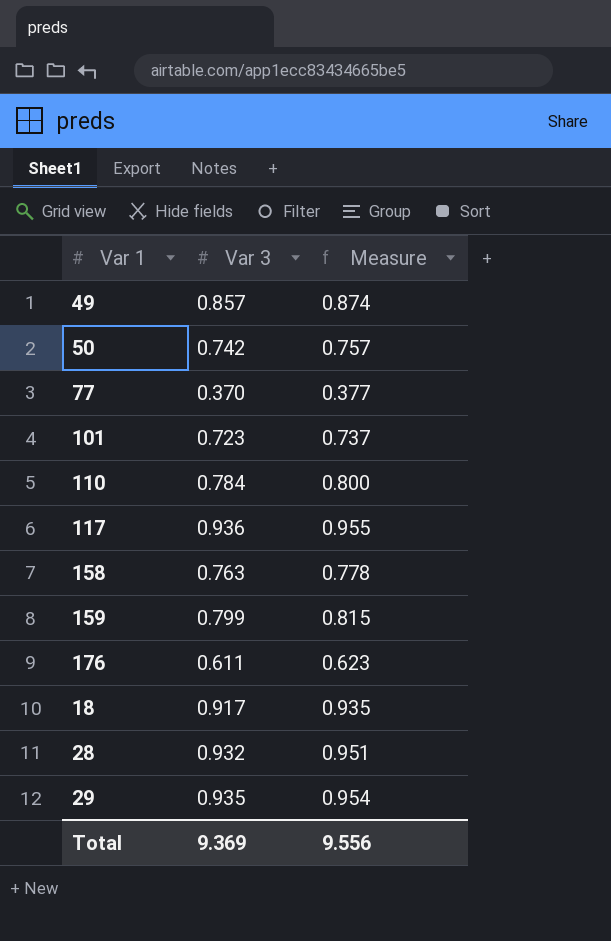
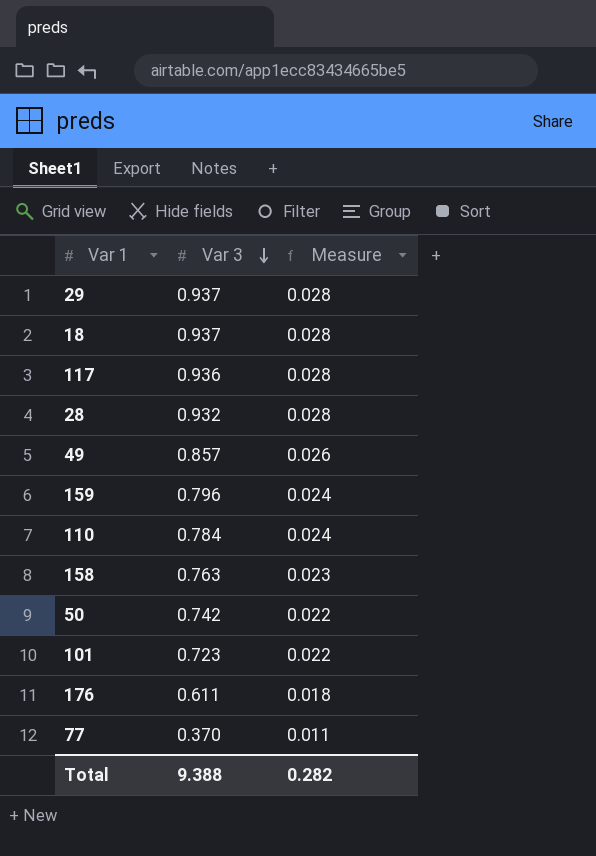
row order: none -> Var 3 descending
column Measure | formula: [Var 3] * 1.02 -> [Var 3] * 0.03
29 | Var 3: 0.935 -> 0.937
18 | Var 3: 0.917 -> 0.937
159 | Var 3: 0.799 -> 0.796
Total | Var 3: 9.369 -> 9.388
Total | Measure: 9.556 -> 0.282

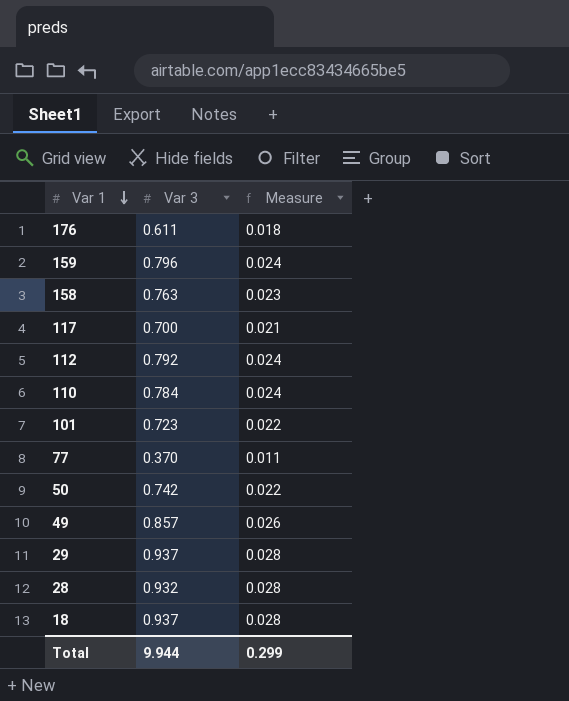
row order: Var 3 descending -> Var 1 descending
117 | Var 3: 0.936 -> 0.700
117 | Measure: 0.028 -> 0.021
row 112: none -> 0.792 | 0.024
Total | Var 3: 9.388 -> 9.944
Total | Measure: 0.282 -> 0.299

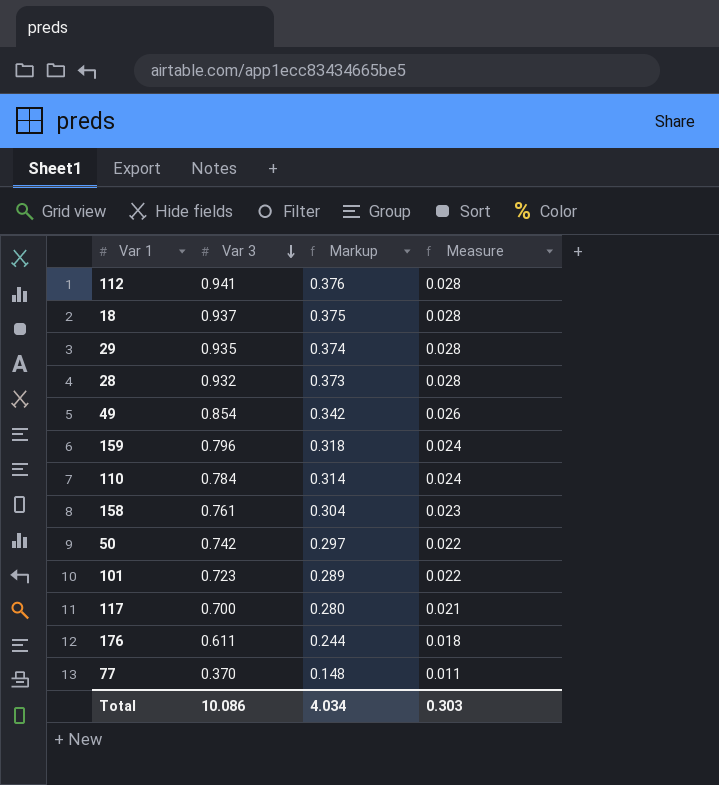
row order: Var 1 descending -> Var 3 descending
column Markup | formula: none -> [Var 3] * 0.4
112 | Var 3: 0.792 -> 0.941
112 | Measure: 0.024 -> 0.028
29 | Var 3: 0.937 -> 0.935
49 | Var 3: 0.857 -> 0.854
158 | Var 3: 0.763 -> 0.761
Total | Var 3: 9.944 -> 10.086
Total | Measure: 0.299 -> 0.303

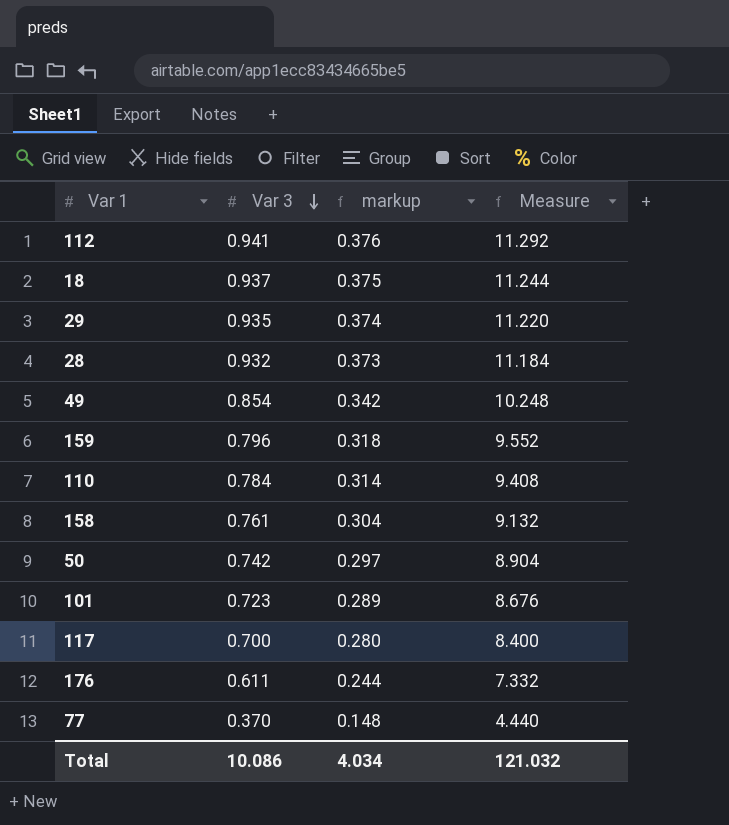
column name: Markup -> markup
column Measure | formula: [Var 3] * 0.03 -> [Var 3] * 12
Total | Measure: 0.303 -> 121.032

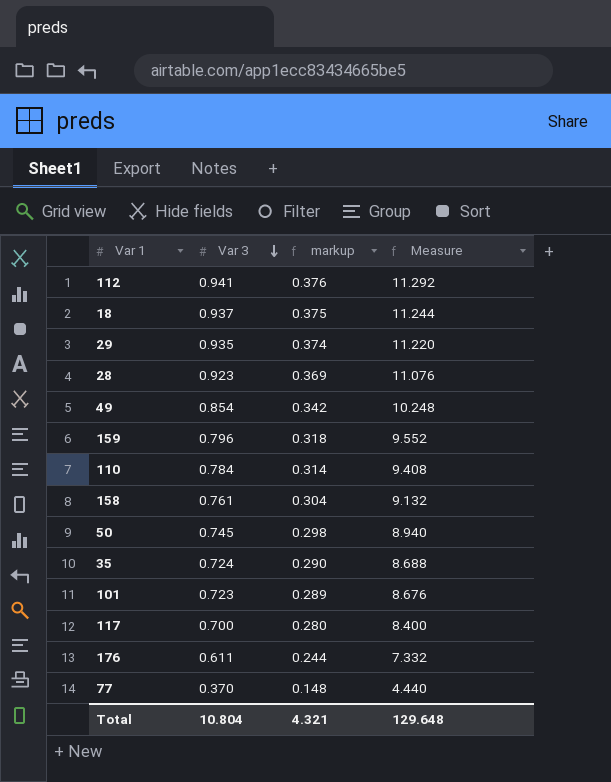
28 | Var 3: 0.932 -> 0.923
28 | markup: 0.373 -> 0.369
28 | Measure: 11.184 -> 11.076
50 | Var 3: 0.742 -> 0.745
50 | markup: 0.297 -> 0.298
50 | Measure: 8.904 -> 8.940
row 35: none -> 0.724 | 0.290 | 8.688
Total | Var 3: 10.086 -> 10.804
Total | markup: 4.034 -> 4.321
Total | Measure: 121.032 -> 129.648

